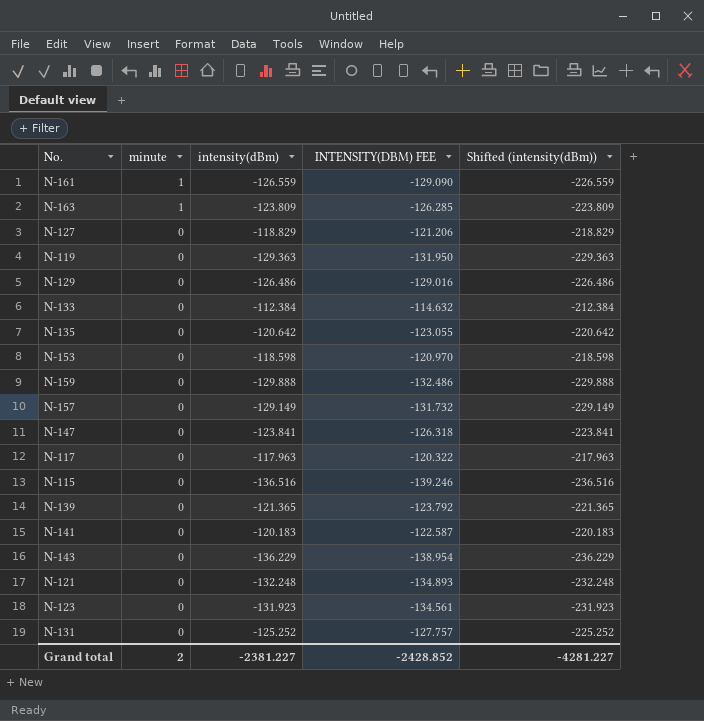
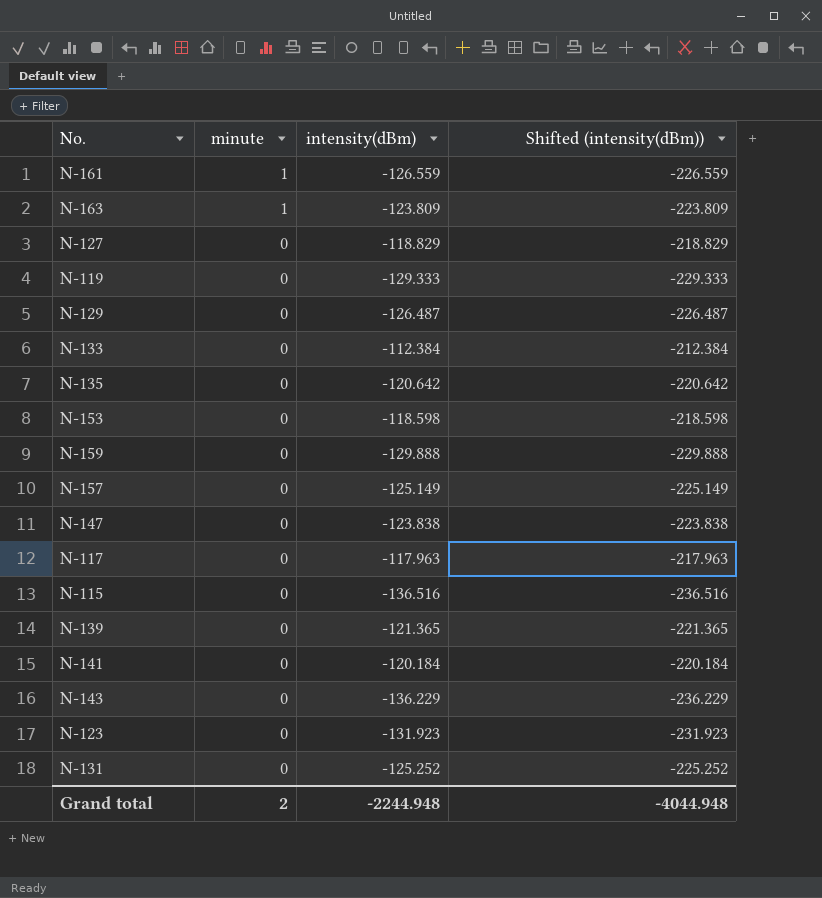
column INTENSITY(DBM) FEE | formula: [intensity(dBm)] * 1.02 -> none
row N-121: 0 | -132.248 | -134.893 | -232.248 -> none
N-119 | intensity(dBm): -129.363 -> -129.333
N-119 | Shifted (intensity(dBm)): -229.363 -> -229.333
N-129 | intensity(dBm): -126.486 -> -126.487
N-129 | Shifted (intensity(dBm)): -226.486 -> -226.487
N-157 | intensity(dBm): -129.149 -> -125.149
N-157 | Shifted (intensity(dBm)): -229.149 -> -225.149
N-147 | intensity(dBm): -123.841 -> -123.838
N-147 | Shifted (intensity(dBm)): -223.841 -> -223.838
N-141 | intensity(dBm): -120.183 -> -120.184
N-141 | Shifted (intensity(dBm)): -220.183 -> -220.184
Grand total | intensity(dBm): -2381.227 -> -2244.948
Grand total | Shifted (intensity(dBm)): -4281.227 -> -4044.948

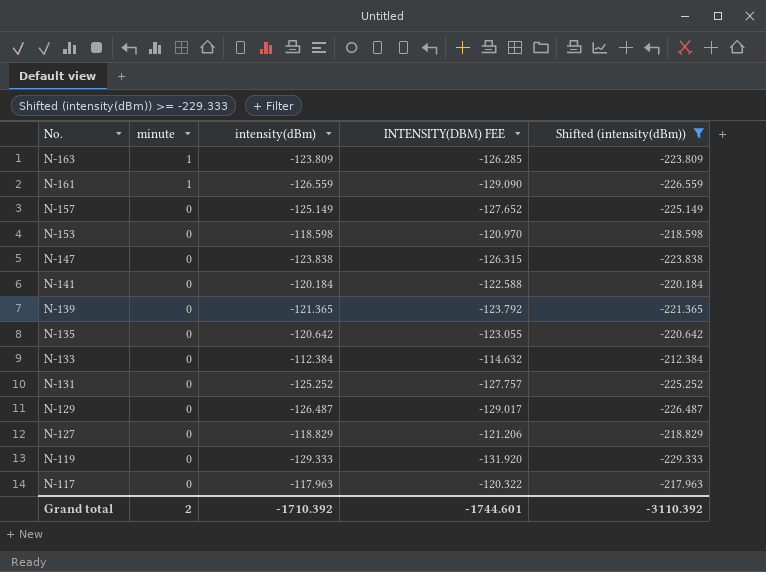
filter: none -> Shifted (intensity(dBm)) >= -229.333
row order: minute descending -> No. descending
column INTENSITY(DBM) FEE | formula: none -> [intensity(dBm)] * 1.02
Grand total | intensity(dBm): -2244.948 -> -1710.392
Grand total | Shifted (intensity(dBm)): -4044.948 -> -3110.392

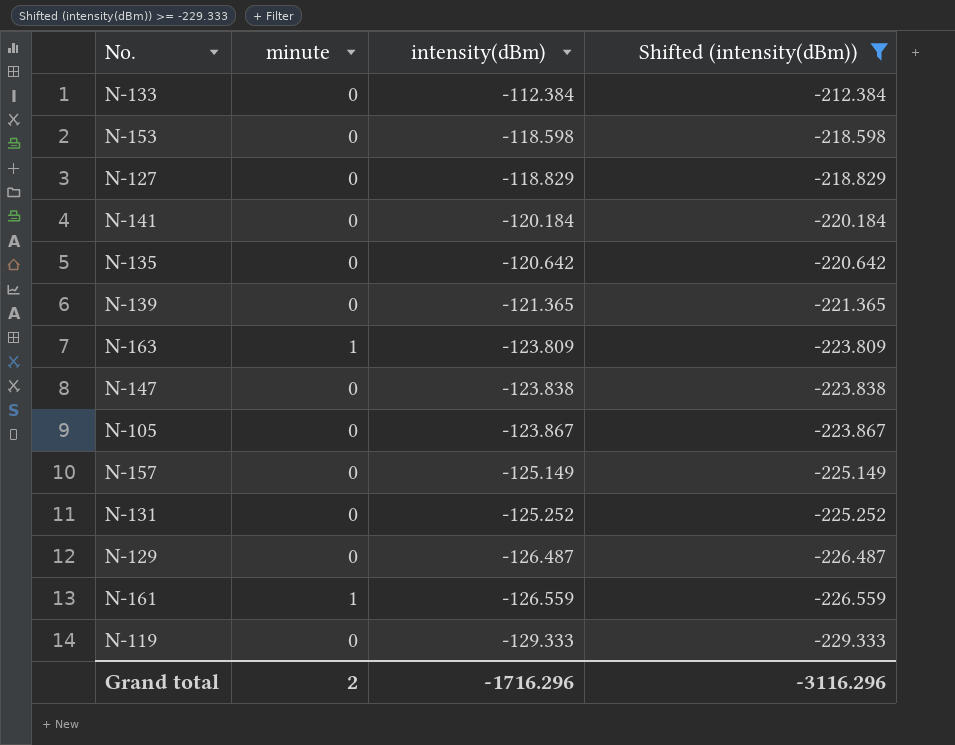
row order: No. descending -> intensity(dBm) descending
column INTENSITY(DBM) FEE | formula: [intensity(dBm)] * 1.02 -> none
row N-117: 0 | -117.963 | -120.322 | -217.963 -> none
row N-105: none -> 0 | -123.867 | -223.867
Grand total | intensity(dBm): -1710.392 -> -1716.296
Grand total | Shifted (intensity(dBm)): -3110.392 -> -3116.296

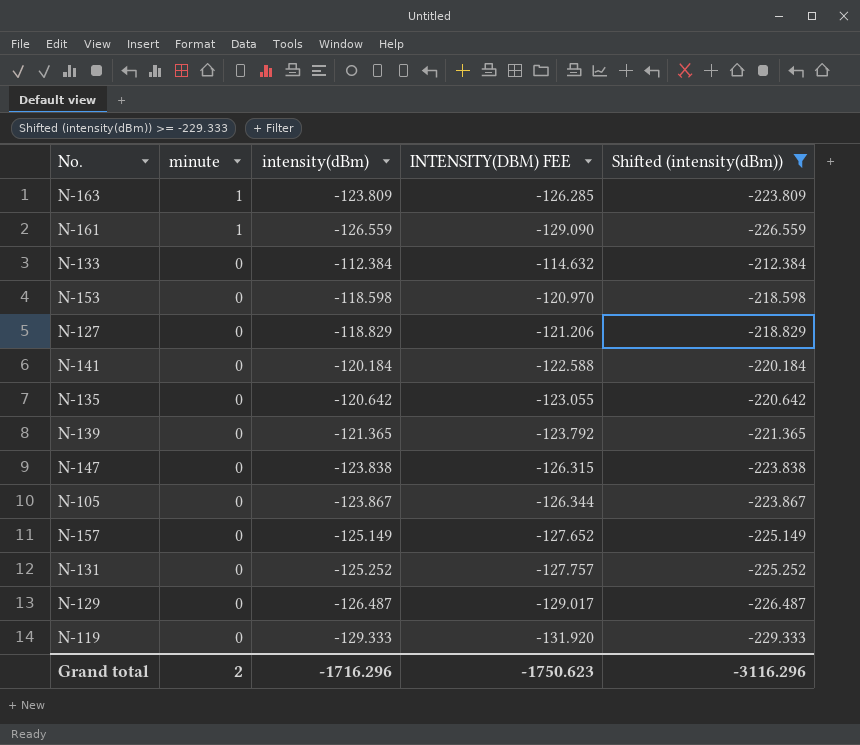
row order: intensity(dBm) descending -> minute descending
column INTENSITY(DBM) FEE | formula: none -> [intensity(dBm)] * 1.02

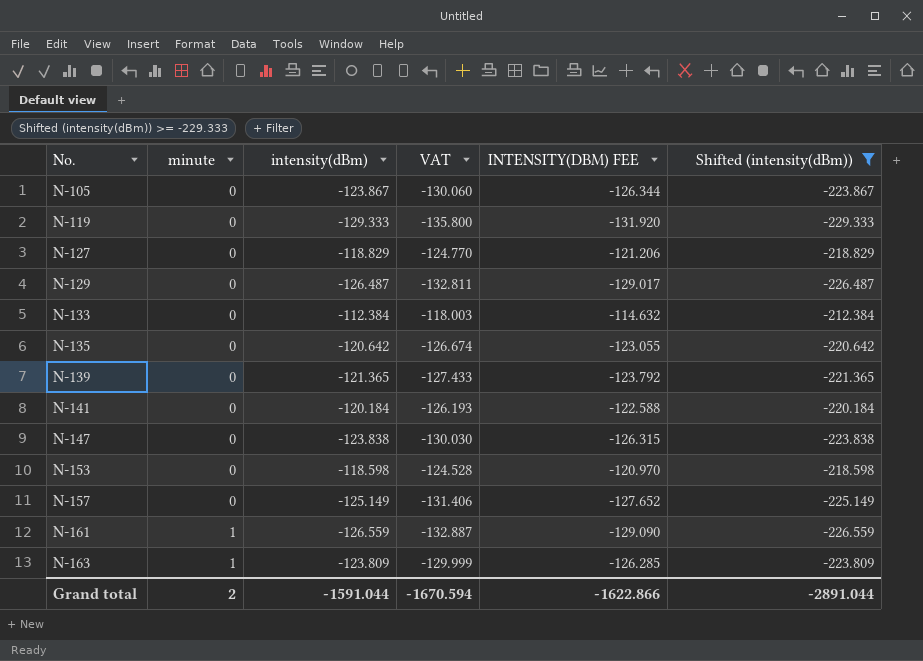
row order: minute descending -> No. ascending
column VAT | formula: none -> [intensity(dBm)] * 1.05
row N-131: 0 | -125.252 | -127.757 | -225.252 -> none
Grand total | intensity(dBm): -1716.296 -> -1591.044
Grand total | INTENSITY(DBM) FEE: -1750.623 -> -1622.866
Grand total | Shifted (intensity(dBm)): -3116.296 -> -2891.044

